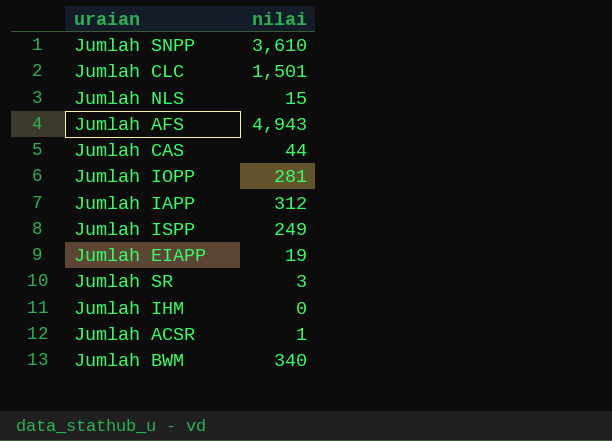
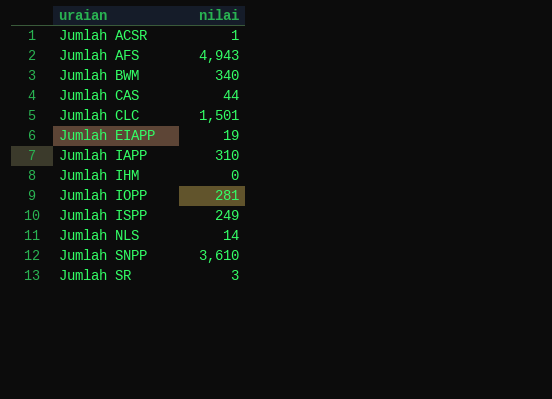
row order: none -> uraian ascending
Jumlah IAPP | nilai: 312 -> 310
Jumlah NLS | nilai: 15 -> 14

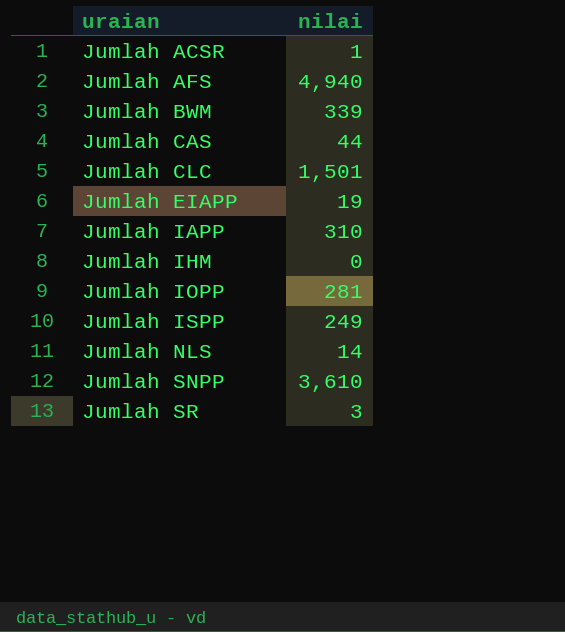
Jumlah AFS | nilai: 4,943 -> 4,940
Jumlah BWM | nilai: 340 -> 339

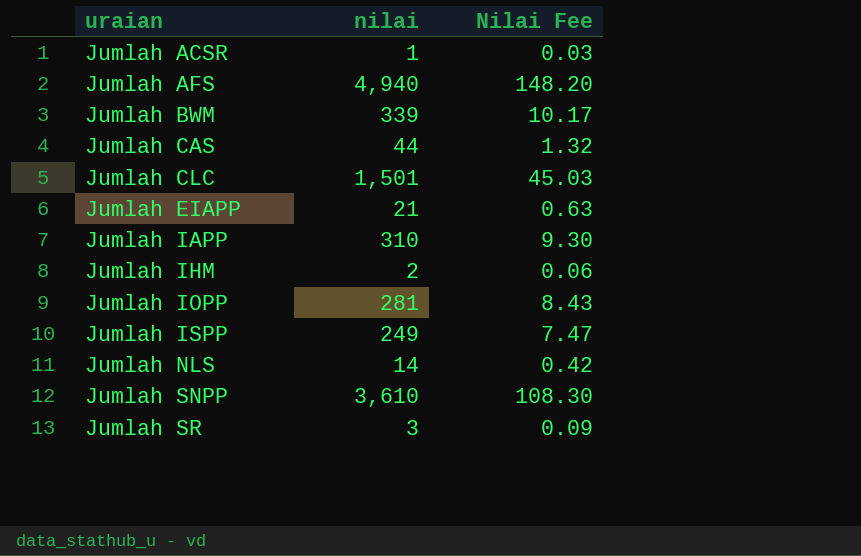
column Nilai Fee | formula: none -> [nilai] * 0.03
Jumlah EIAPP | nilai: 19 -> 21
Jumlah IHM | nilai: 0 -> 2

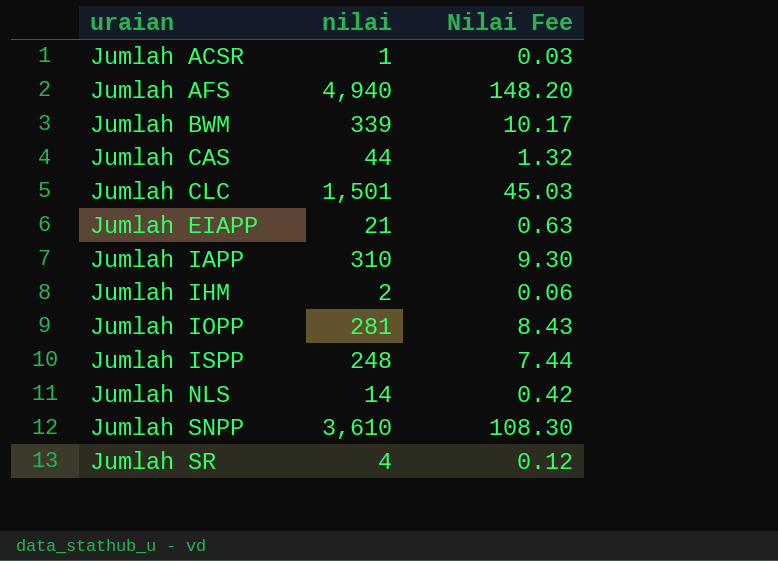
Jumlah ISPP | nilai: 249 -> 248
Jumlah ISPP | Nilai Fee: 7.47 -> 7.44
Jumlah SR | nilai: 3 -> 4
Jumlah SR | Nilai Fee: 0.09 -> 0.12

